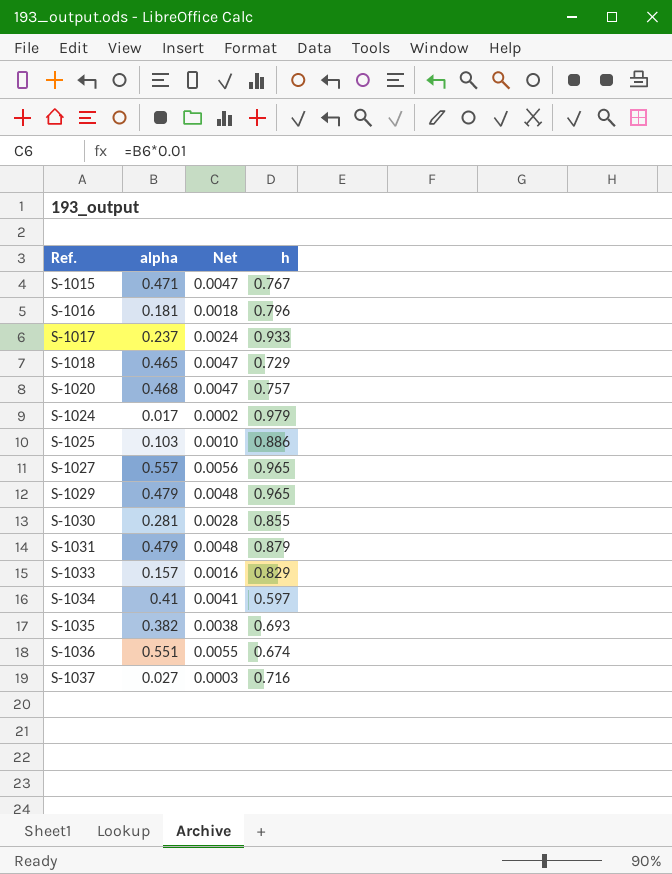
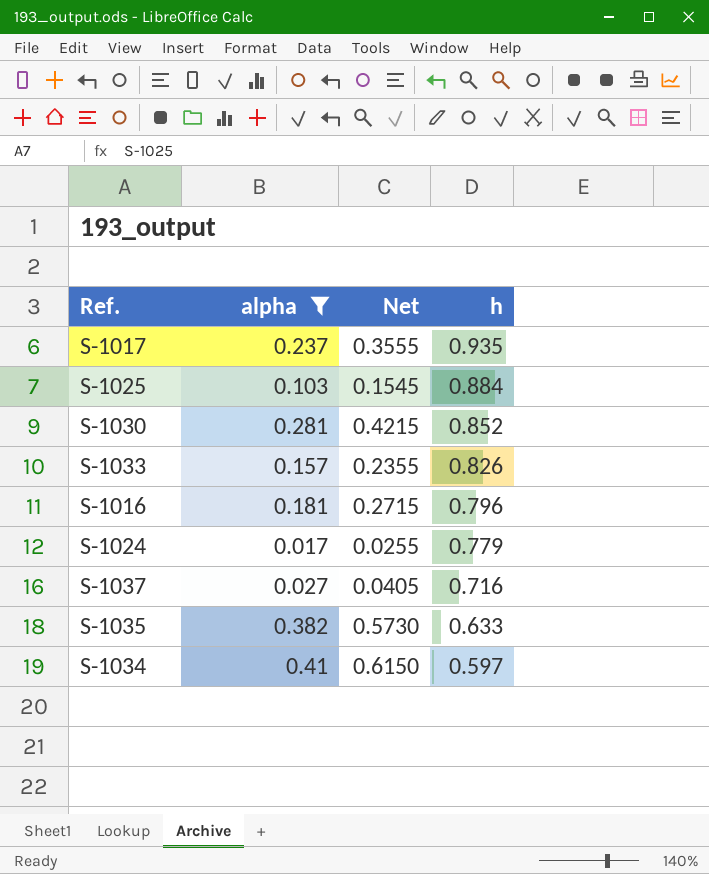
filter: none -> alpha <= 0.41
row order: Ref. ascending -> h descending
column Net | formula: [alpha] * 0.01 -> [alpha] * 1.5
S-1017 | h: 0.933 -> 0.935
S-1025 | h: 0.886 -> 0.884
S-1030 | h: 0.855 -> 0.852
S-1033 | h: 0.829 -> 0.826
S-1024 | h: 0.979 -> 0.779
S-1035 | h: 0.693 -> 0.633

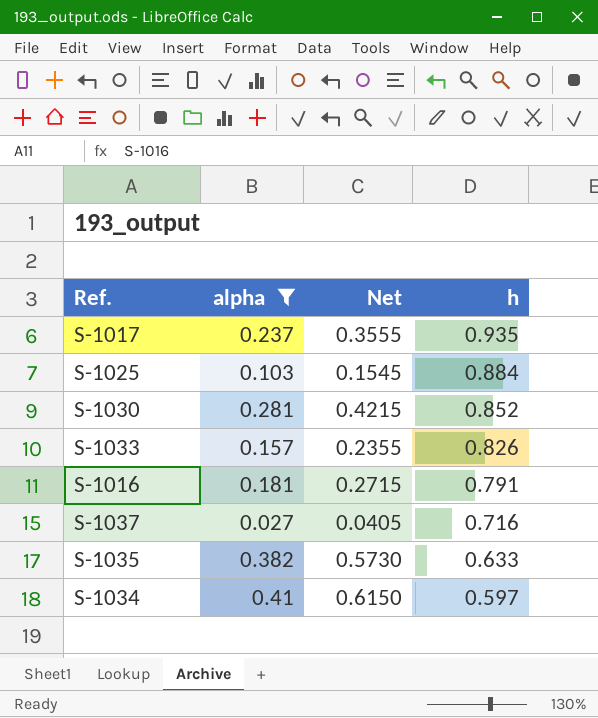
row S-1024: 0.017 | 0.0255 | 0.779 -> none
S-1016 | h: 0.796 -> 0.791

